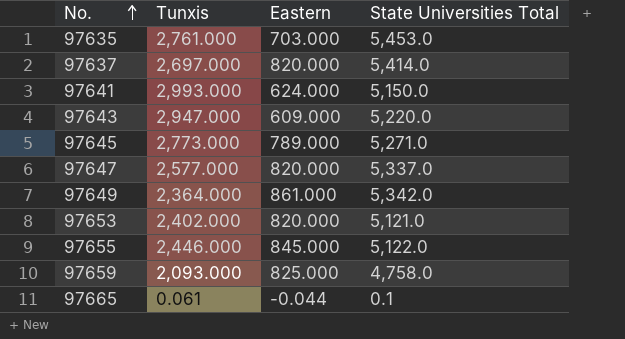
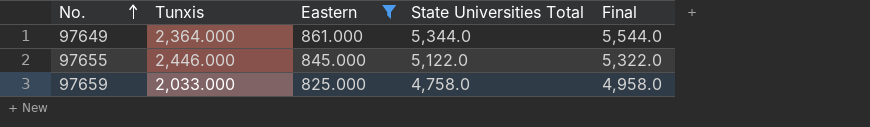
filter: none -> Eastern >= 825.000
column Final | formula: none -> [State Universities Total] + 200
97649 | State Universities Total: 5,342.0 -> 5,344.0
97659 | Tunxis: 2,093.000 -> 2,033.000

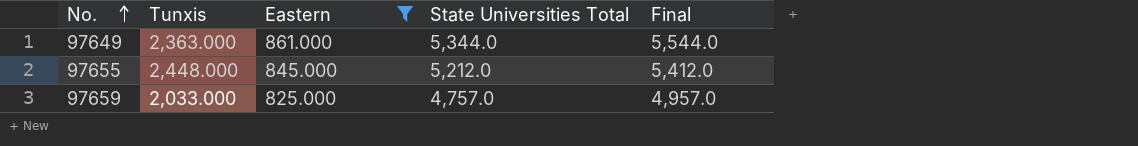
97649 | Tunxis: 2,364.000 -> 2,363.000
97655 | Tunxis: 2,446.000 -> 2,448.000
97655 | State Universities Total: 5,122.0 -> 5,212.0
97655 | Final: 5,322.0 -> 5,412.0
97659 | State Universities Total: 4,758.0 -> 4,757.0
97659 | Final: 4,958.0 -> 4,957.0

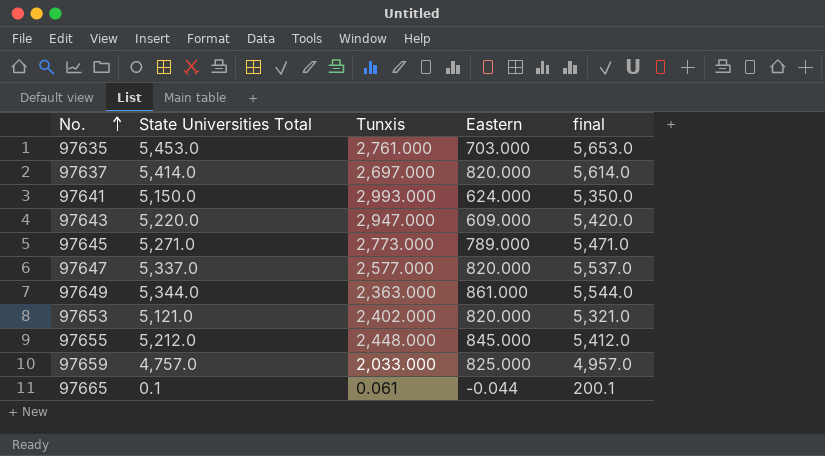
filter: Eastern >= 825.000 -> none
column State Universities Total | position: 4 -> 2
column name: Final -> final

